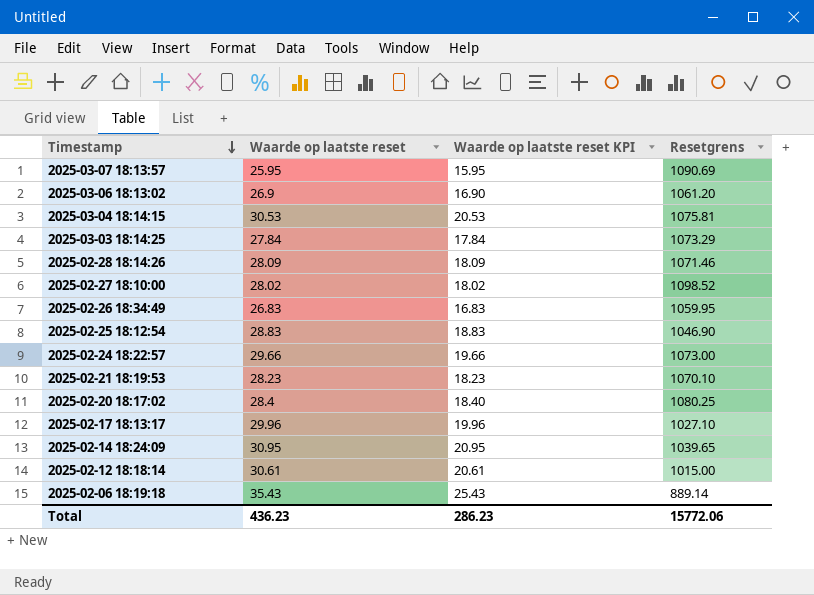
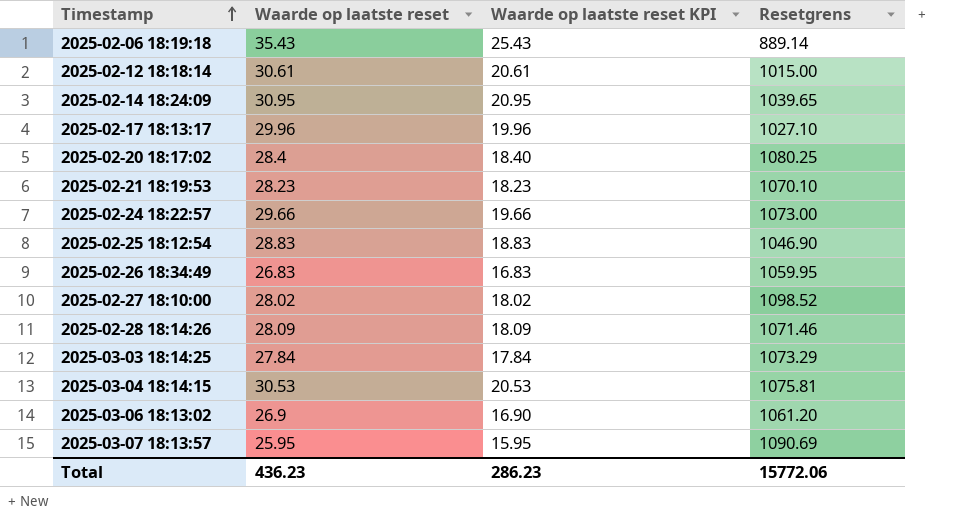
row order: Timestamp descending -> Timestamp ascending

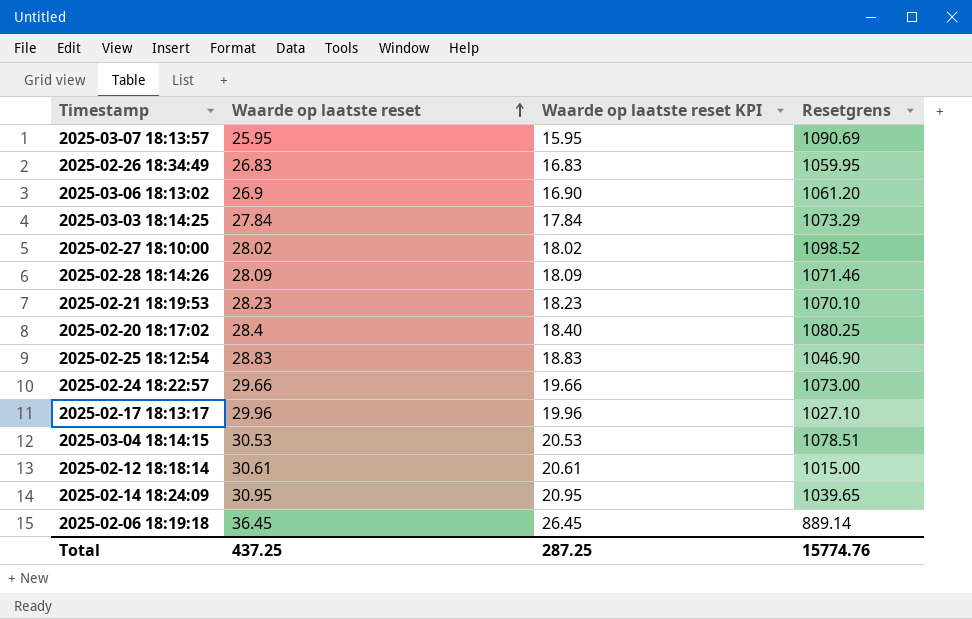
row order: Timestamp ascending -> Waarde op laatste reset ascending
2025-03-04 18:14:15 | Resetgrens: 1075.81 -> 1078.51
2025-02-06 18:19:18 | Waarde op laatste reset: 35.43 -> 36.45
2025-02-06 18:19:18 | Waarde op laatste reset KPI: 25.43 -> 26.45
Total | Waarde op laatste reset: 436.23 -> 437.25
Total | Waarde op laatste reset KPI: 286.23 -> 287.25
Total | Resetgrens: 15772.06 -> 15774.76

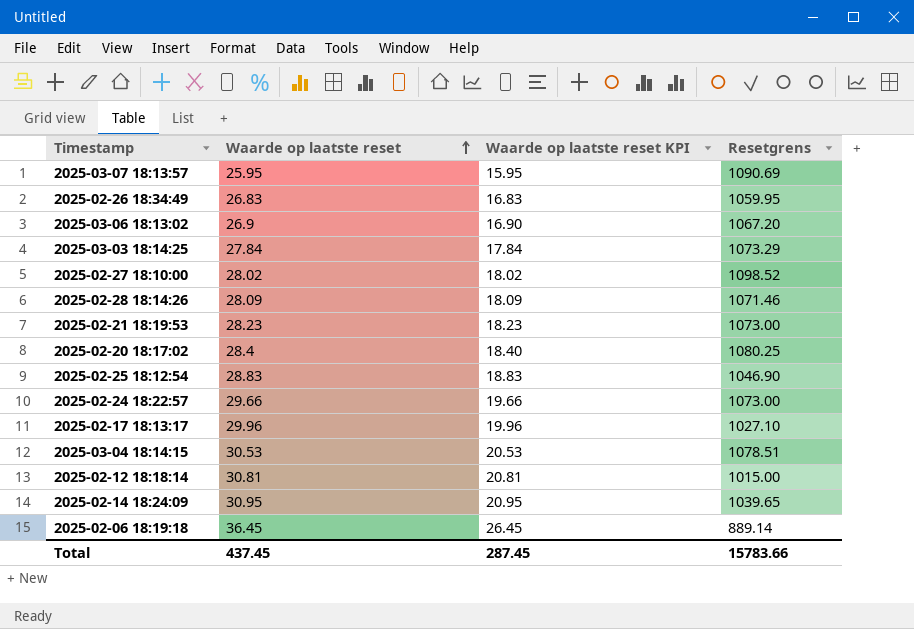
2025-03-06 18:13:02 | Resetgrens: 1061.20 -> 1067.20
2025-02-21 18:19:53 | Resetgrens: 1070.10 -> 1073.00
2025-02-12 18:18:14 | Waarde op laatste reset: 30.61 -> 30.81
2025-02-12 18:18:14 | Waarde op laatste reset KPI: 20.61 -> 20.81
Total | Waarde op laatste reset: 437.25 -> 437.45
Total | Waarde op laatste reset KPI: 287.25 -> 287.45
Total | Resetgrens: 15774.76 -> 15783.66

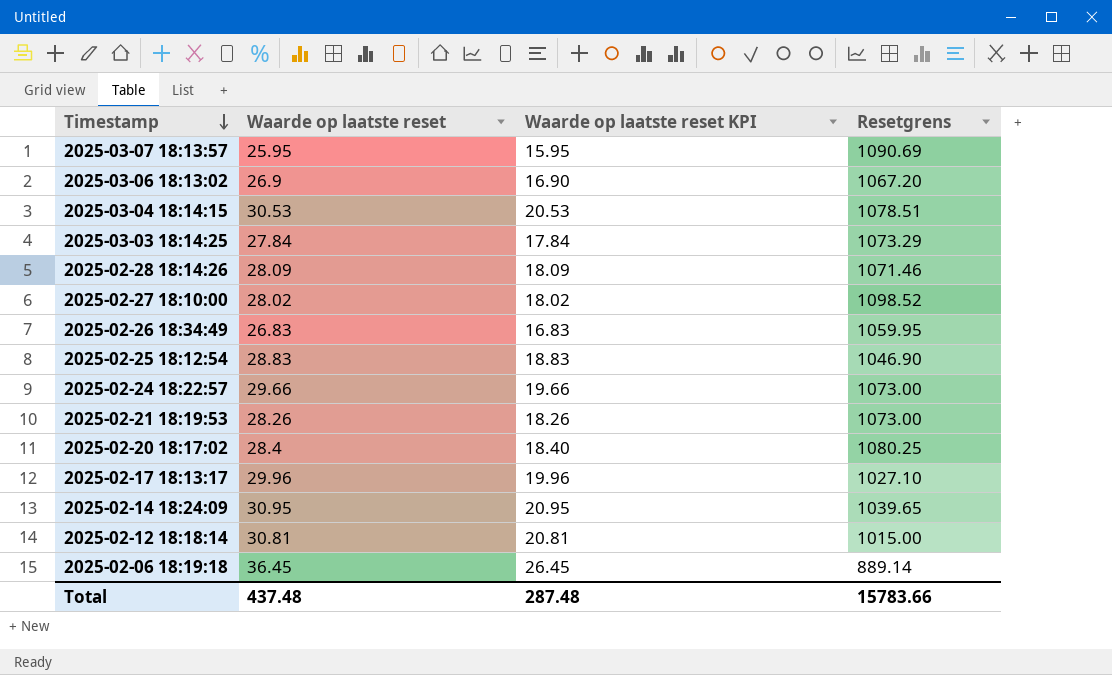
row order: Waarde op laatste reset ascending -> Timestamp descending
2025-02-21 18:19:53 | Waarde op laatste reset: 28.23 -> 28.26
2025-02-21 18:19:53 | Waarde op laatste reset KPI: 18.23 -> 18.26
Total | Waarde op laatste reset: 437.45 -> 437.48
Total | Waarde op laatste reset KPI: 287.45 -> 287.48

